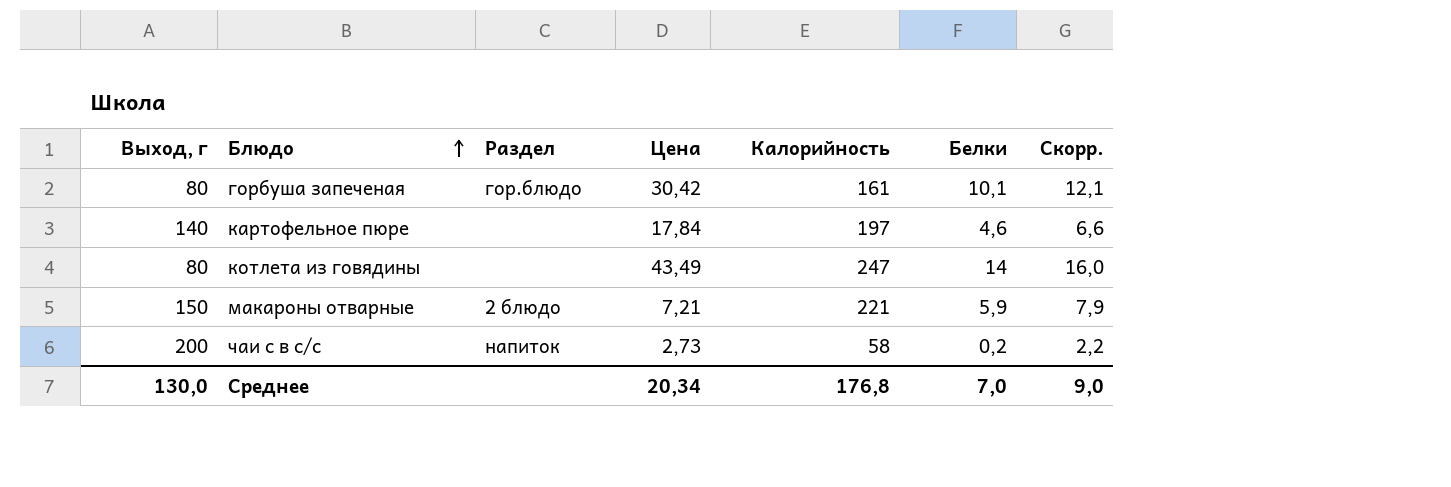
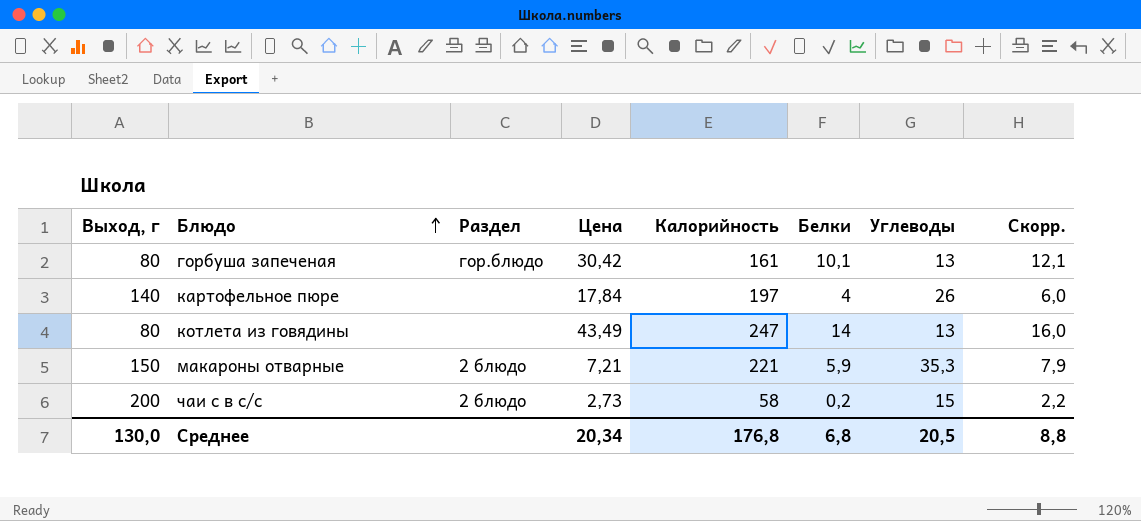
column Углеводы | position: none -> 7
картофельное пюре | Белки: 4,6 -> 4
картофельное пюре | Скорр.: 6,6 -> 6,0
чаи с в с/с | Раздел: напиток -> 2 блюдо
Среднее | Белки: 7,0 -> 6,8
Среднее | Скорр.: 9,0 -> 8,8

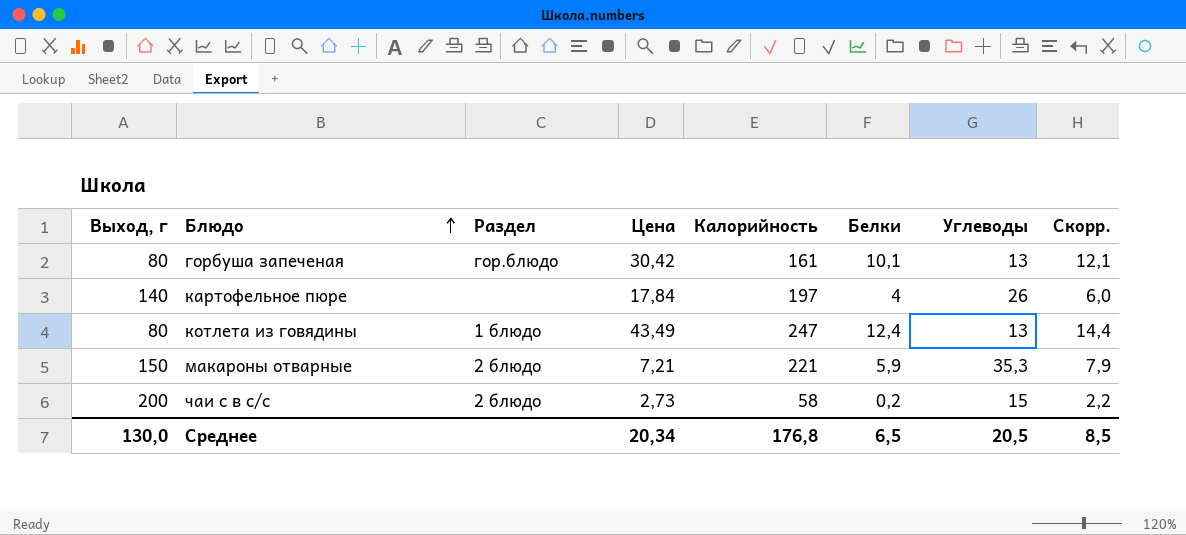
котлета из говядины | Раздел: none -> 1 блюдо
котлета из говядины | Белки: 14 -> 12,4
котлета из говядины | Скорр.: 16,0 -> 14,4
Среднее | Белки: 6,8 -> 6,5
Среднее | Скорр.: 8,8 -> 8,5

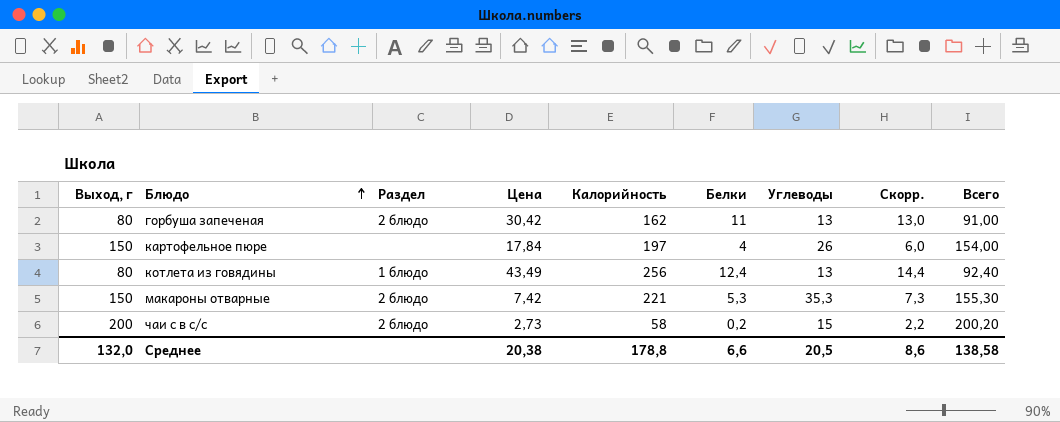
column Всего | formula: none -> [Выход, г] + [Белки]
горбуша запеченая | Раздел: гор.блюдо -> 2 блюдо
горбуша запеченая | Калорийность: 161 -> 162
горбуша запеченая | Белки: 10,1 -> 11
горбуша запеченая | Скорр.: 12,1 -> 13,0
картофельное пюре | Выход, г: 140 -> 150
котлета из говядины | Калорийность: 247 -> 256
макароны отварные | Цена: 7,21 -> 7,42
макароны отварные | Белки: 5,9 -> 5,3
макароны отварные | Скорр.: 7,9 -> 7,3
Среднее | Выход, г: 130,0 -> 132,0
Среднее | Цена: 20,34 -> 20,38
Среднее | Калорийность: 176,8 -> 178,8
Среднее | Белки: 6,5 -> 6,6
Среднее | Скорр.: 8,5 -> 8,6

